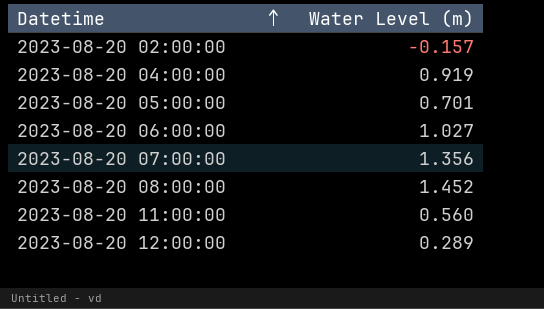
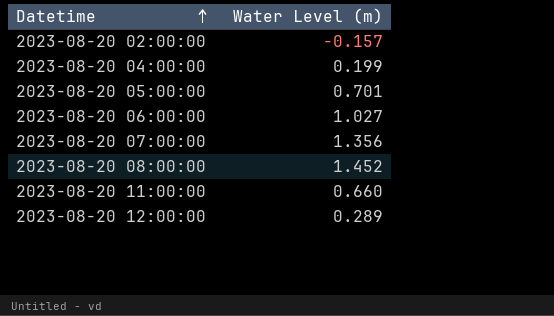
2023-08-20 04:00:00 | Water Level (m): 0.919 -> 0.199
2023-08-20 11:00:00 | Water Level (m): 0.560 -> 0.660

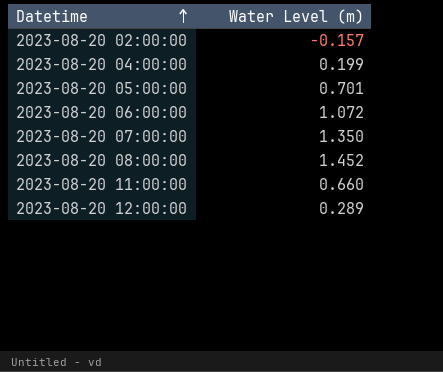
2023-08-20 06:00:00 | Water Level (m): 1.027 -> 1.072
2023-08-20 07:00:00 | Water Level (m): 1.356 -> 1.350

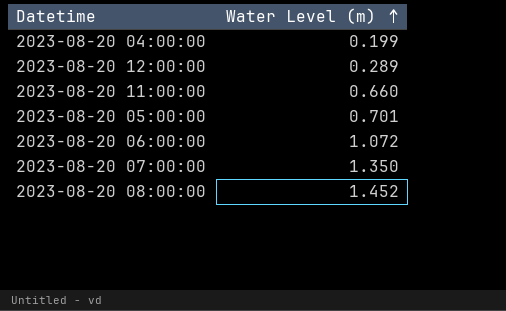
row order: Datetime ascending -> Water Level (m) ascending
row 2023-08-20 02:00:00: -0.157 -> none

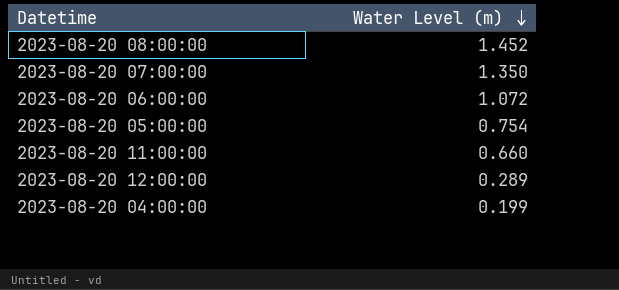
row order: Water Level (m) ascending -> Water Level (m) descending
2023-08-20 05:00:00 | Water Level (m): 0.701 -> 0.754

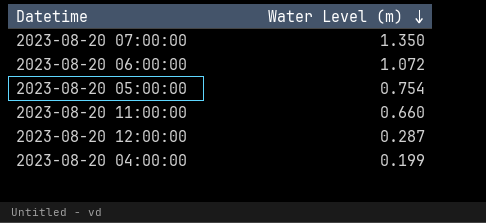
row 2023-08-20 08:00:00: 1.452 -> none
2023-08-20 12:00:00 | Water Level (m): 0.289 -> 0.287

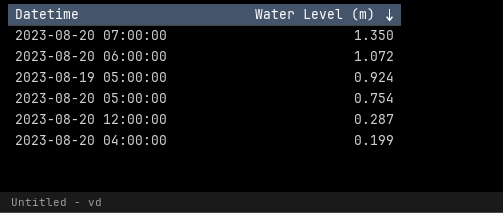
row 2023-08-20 11:00:00: 0.660 -> none
row 2023-08-19 05:00:00: none -> 0.924

